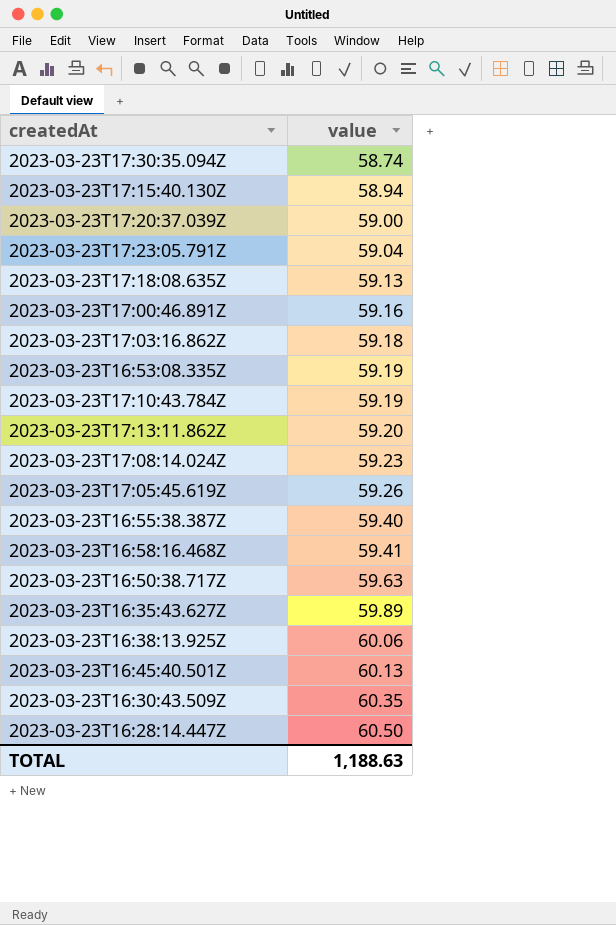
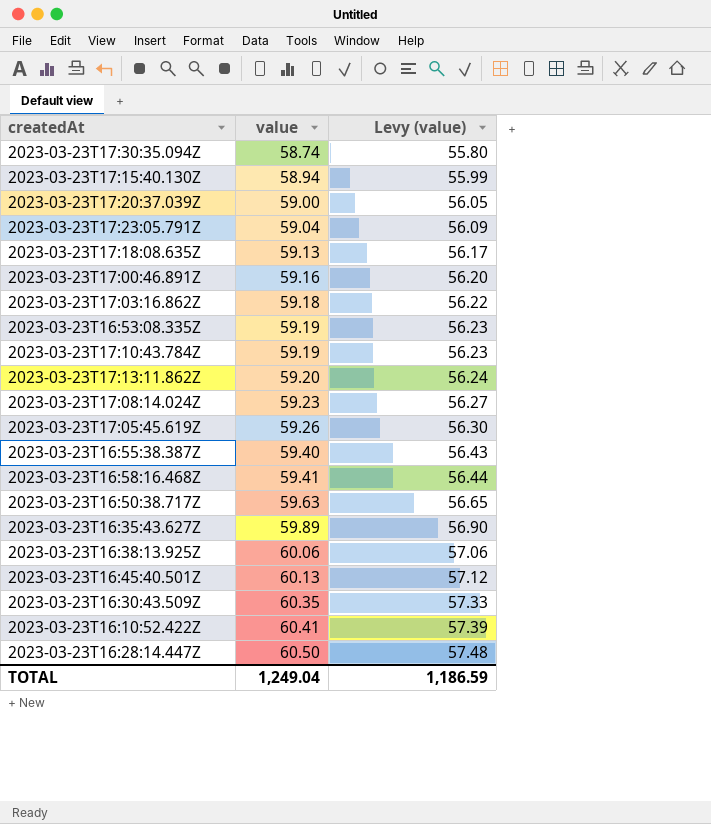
column Levy (value) | formula: none -> [value] * 0.95
row 2023-03-23T16:10:52.422Z: none -> 60.41 | 57.39
TOTAL | value: 1,188.63 -> 1,249.04

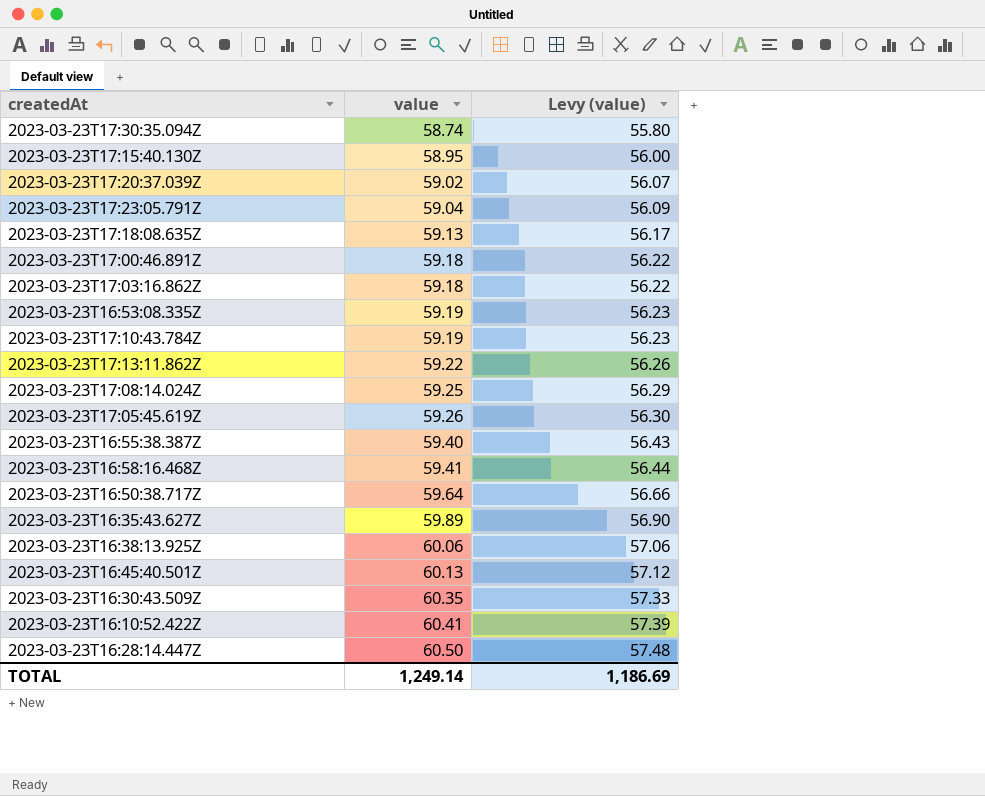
2023-03-23T17:15:40.130Z | value: 58.94 -> 58.95
2023-03-23T17:15:40.130Z | Levy (value): 55.99 -> 56.00
2023-03-23T17:20:37.039Z | value: 59.00 -> 59.02
2023-03-23T17:20:37.039Z | Levy (value): 56.05 -> 56.07
2023-03-23T17:00:46.891Z | value: 59.16 -> 59.18
2023-03-23T17:00:46.891Z | Levy (value): 56.20 -> 56.22
2023-03-23T17:13:11.862Z | value: 59.20 -> 59.22
2023-03-23T17:13:11.862Z | Levy (value): 56.24 -> 56.26
2023-03-23T17:08:14.024Z | value: 59.23 -> 59.25
2023-03-23T17:08:14.024Z | Levy (value): 56.27 -> 56.29
2023-03-23T16:50:38.717Z | value: 59.63 -> 59.64
2023-03-23T16:50:38.717Z | Levy (value): 56.65 -> 56.66
TOTAL | value: 1,249.04 -> 1,249.14
TOTAL | Levy (value): 1,186.59 -> 1,186.69

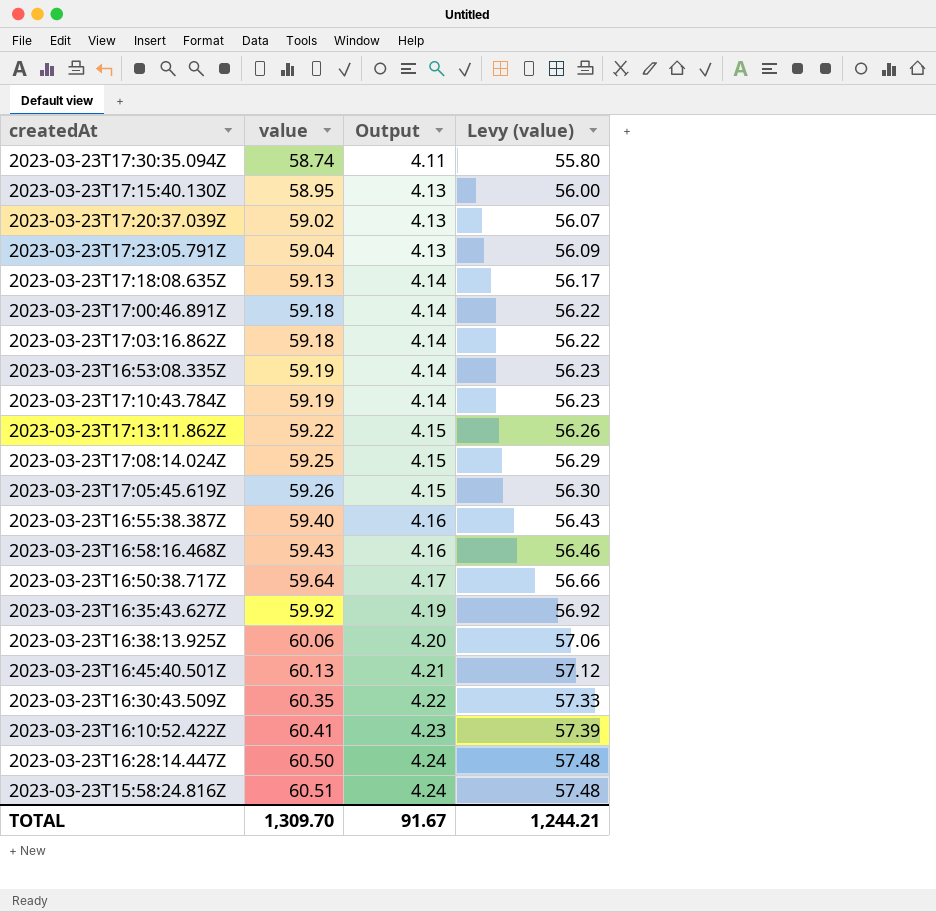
column Output | formula: none -> [value] * 0.07
2023-03-23T16:58:16.468Z | value: 59.41 -> 59.43
2023-03-23T16:58:16.468Z | Levy (value): 56.44 -> 56.46
2023-03-23T16:35:43.627Z | value: 59.89 -> 59.92
2023-03-23T16:35:43.627Z | Levy (value): 56.90 -> 56.92
row 2023-03-23T15:58:24.816Z: none -> 60.51 | 4.24 | 57.48
TOTAL | value: 1,249.14 -> 1,309.70
TOTAL | Levy (value): 1,186.69 -> 1,244.21

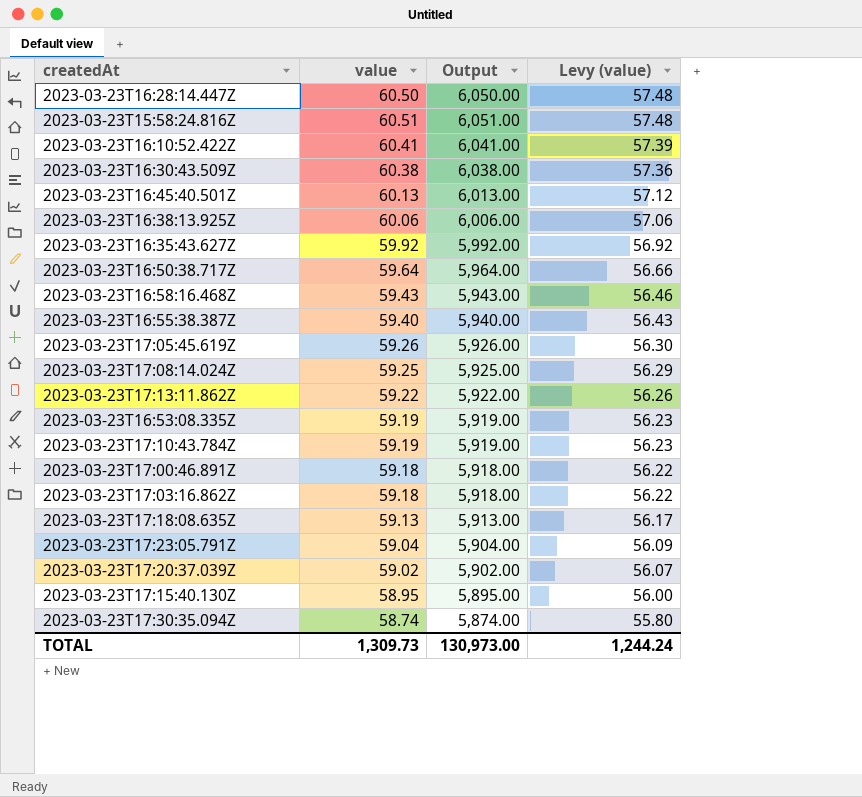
row order: value ascending -> Levy (value) descending
column Output | formula: [value] * 0.07 -> [value] * 100
2023-03-23T16:30:43.509Z | value: 60.35 -> 60.38
2023-03-23T16:30:43.509Z | Levy (value): 57.33 -> 57.36
TOTAL | value: 1,309.70 -> 1,309.73
TOTAL | Output: 91.67 -> 130,973.00
TOTAL | Levy (value): 1,244.21 -> 1,244.24

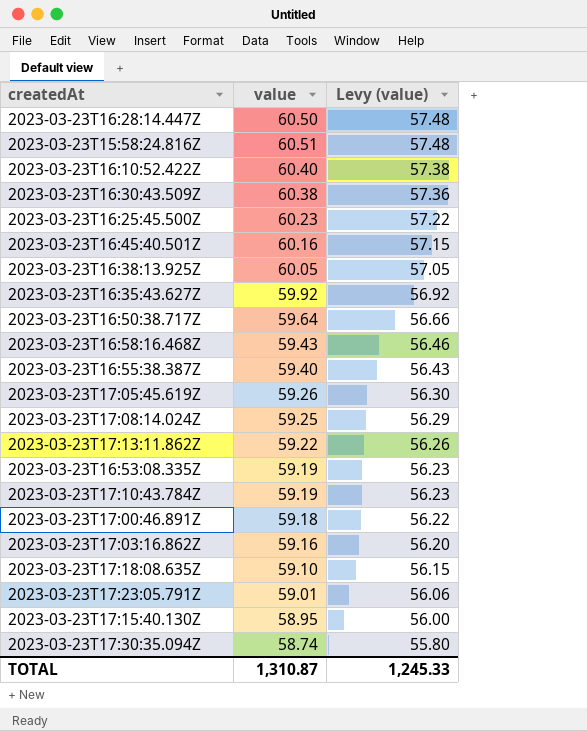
column Output | formula: [value] * 100 -> none
row 2023-03-23T17:20:37.039Z: 59.02 | 5,902.00 | 56.07 -> none
2023-03-23T16:10:52.422Z | value: 60.41 -> 60.40
2023-03-23T16:10:52.422Z | Levy (value): 57.39 -> 57.38
row 2023-03-23T16:25:45.500Z: none -> 60.23 | 57.22
2023-03-23T16:45:40.501Z | value: 60.13 -> 60.16
2023-03-23T16:45:40.501Z | Levy (value): 57.12 -> 57.15
2023-03-23T16:38:13.925Z | value: 60.06 -> 60.05
2023-03-23T16:38:13.925Z | Levy (value): 57.06 -> 57.05
2023-03-23T17:03:16.862Z | value: 59.18 -> 59.16
2023-03-23T17:03:16.862Z | Levy (value): 56.22 -> 56.20
2023-03-23T17:18:08.635Z | value: 59.13 -> 59.10
2023-03-23T17:18:08.635Z | Levy (value): 56.17 -> 56.15
2023-03-23T17:23:05.791Z | value: 59.04 -> 59.01
2023-03-23T17:23:05.791Z | Levy (value): 56.09 -> 56.06
TOTAL | value: 1,309.73 -> 1,310.87
TOTAL | Levy (value): 1,244.24 -> 1,245.33

